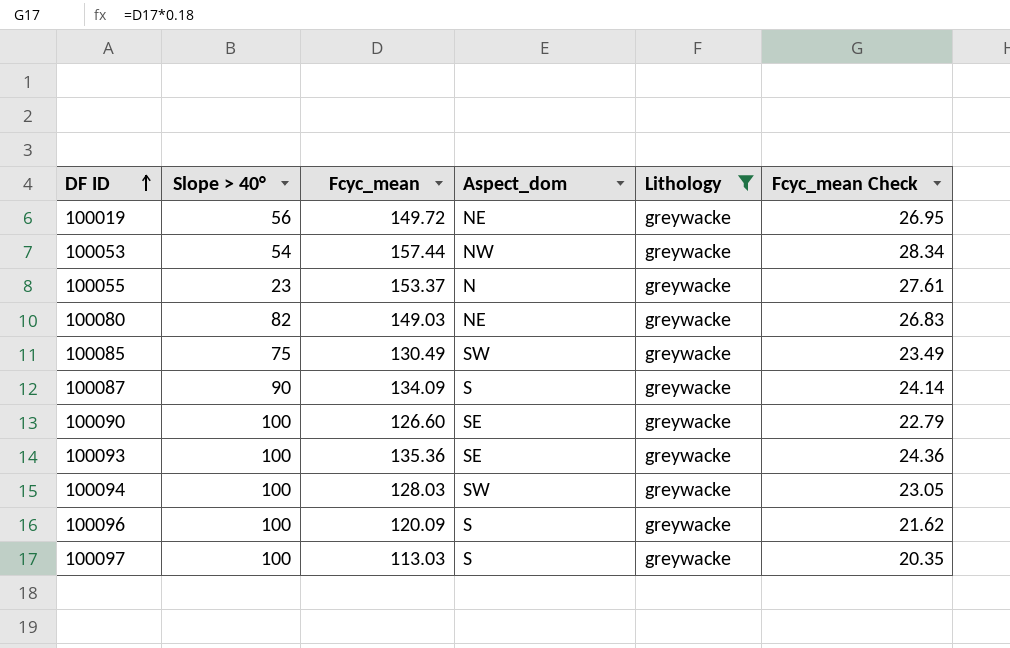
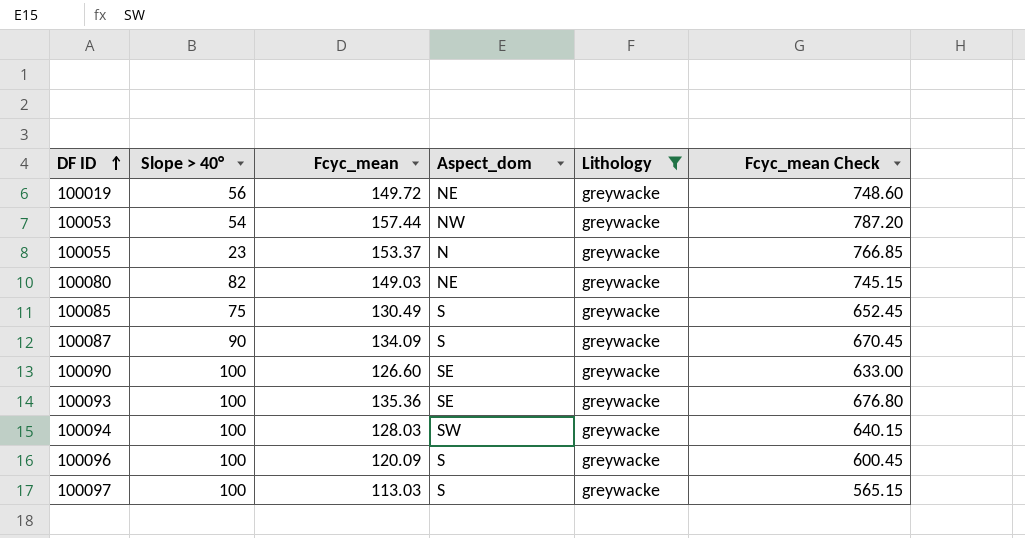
column Fcyc_mean Check | formula: [Fcyc_mean] * 0.18 -> [Fcyc_mean] * 5
100085 | Aspect_dom: SW -> S

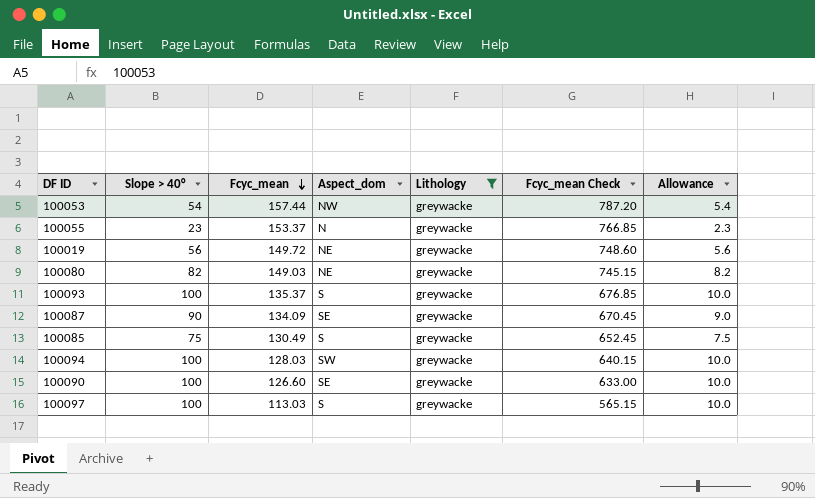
row order: DF ID ascending -> Fcyc_mean descending
column Allowance | formula: none -> [Slope > 40°] * 0.1
row 100096: 100 | 120.09 | S | greywacke | 600.45 -> none
100093 | Fcyc_mean: 135.36 -> 135.37
100093 | Aspect_dom: SE -> S
100093 | Fcyc_mean Check: 676.80 -> 676.85
100087 | Aspect_dom: S -> SE

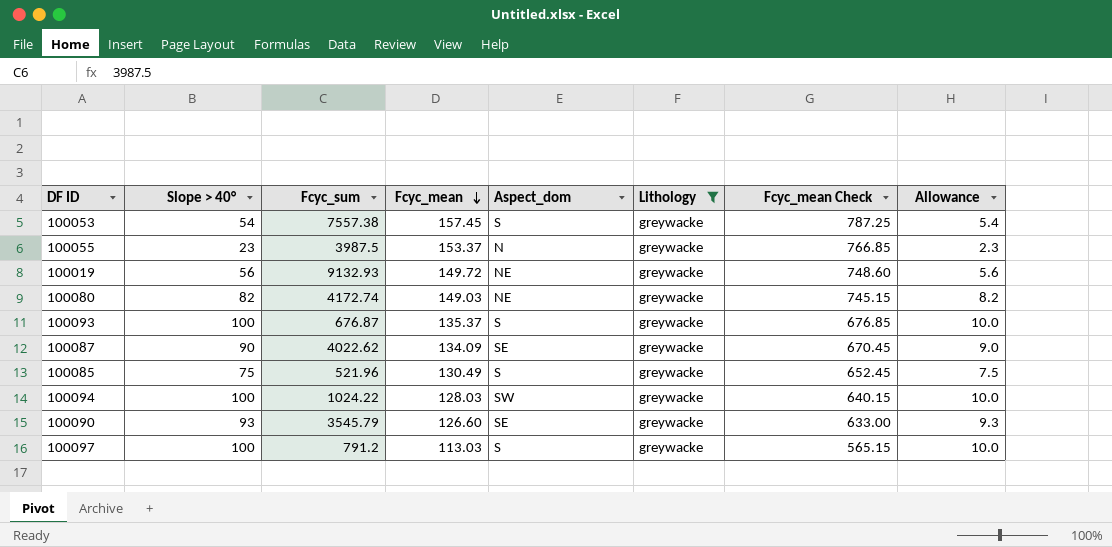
column Fcyc_sum | position: none -> 3
100053 | Fcyc_mean: 157.44 -> 157.45
100053 | Aspect_dom: NW -> S
100053 | Fcyc_mean Check: 787.20 -> 787.25
100090 | Slope > 40°: 100 -> 93
100090 | Allowance: 10.0 -> 9.3

